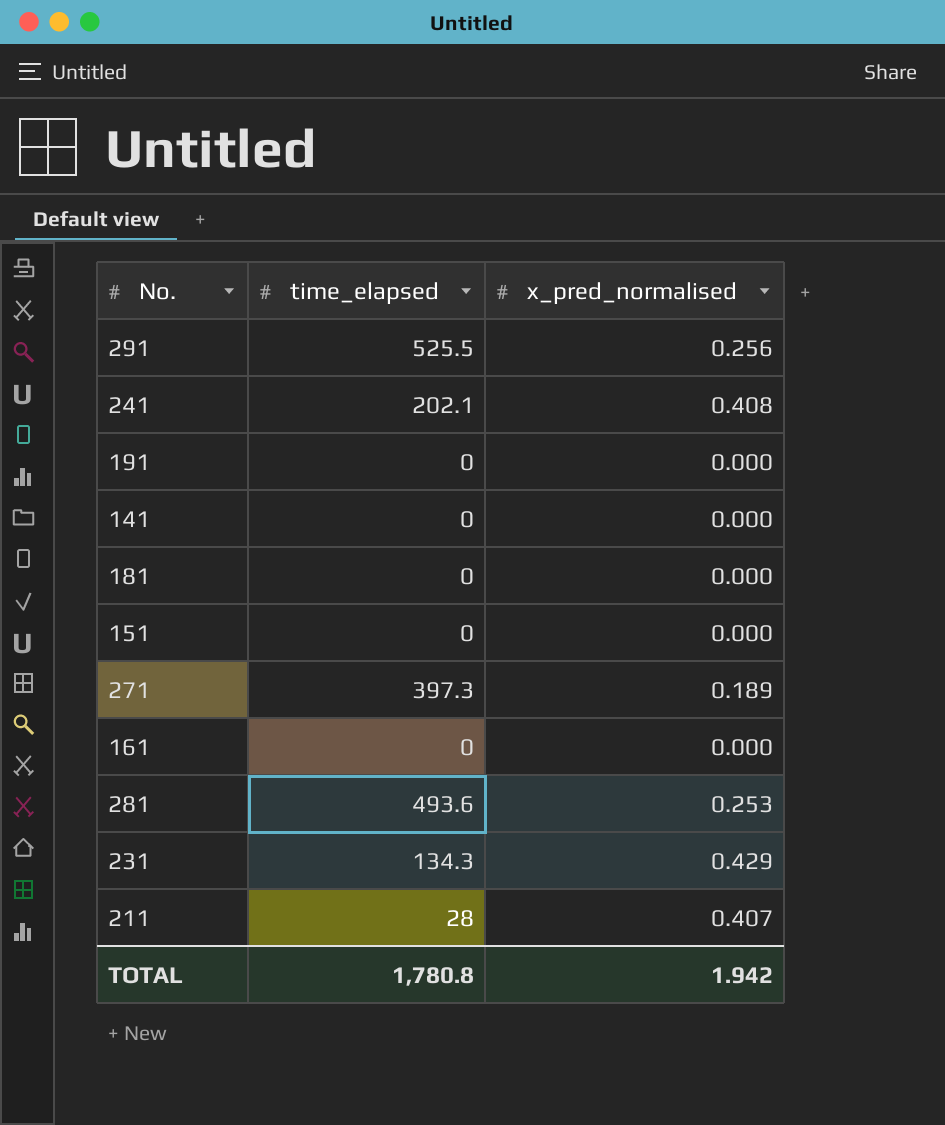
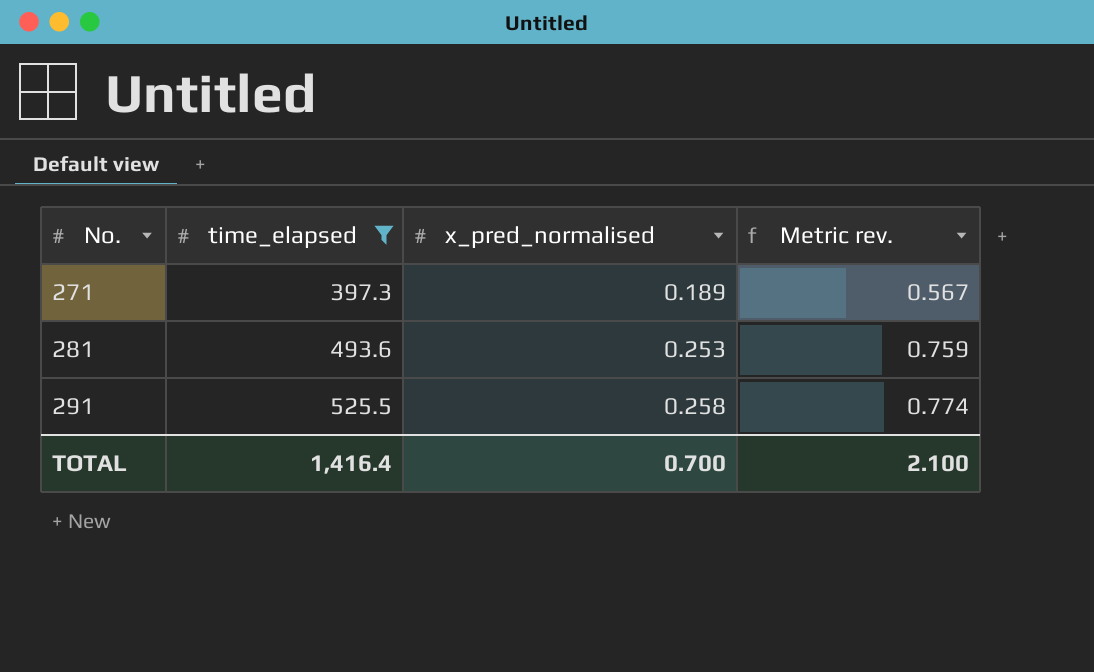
filter: none -> time_elapsed >= 397.3
row order: none -> No. ascending
column Metric rev. | formula: none -> [x_pred_normalised] * 3
291 | x_pred_normalised: 0.256 -> 0.258
TOTAL | time_elapsed: 1,780.8 -> 1,416.4
TOTAL | x_pred_normalised: 1.942 -> 0.700

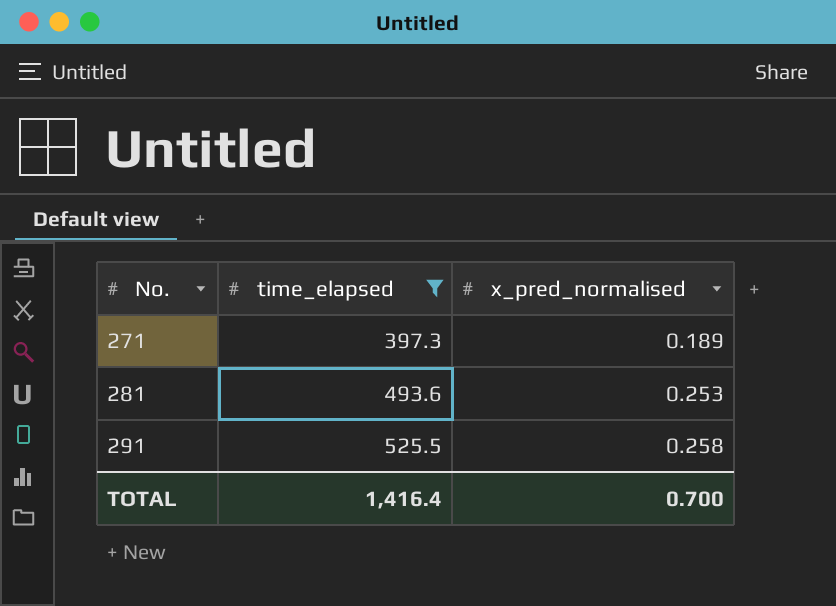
column Metric rev. | formula: [x_pred_normalised] * 3 -> none

